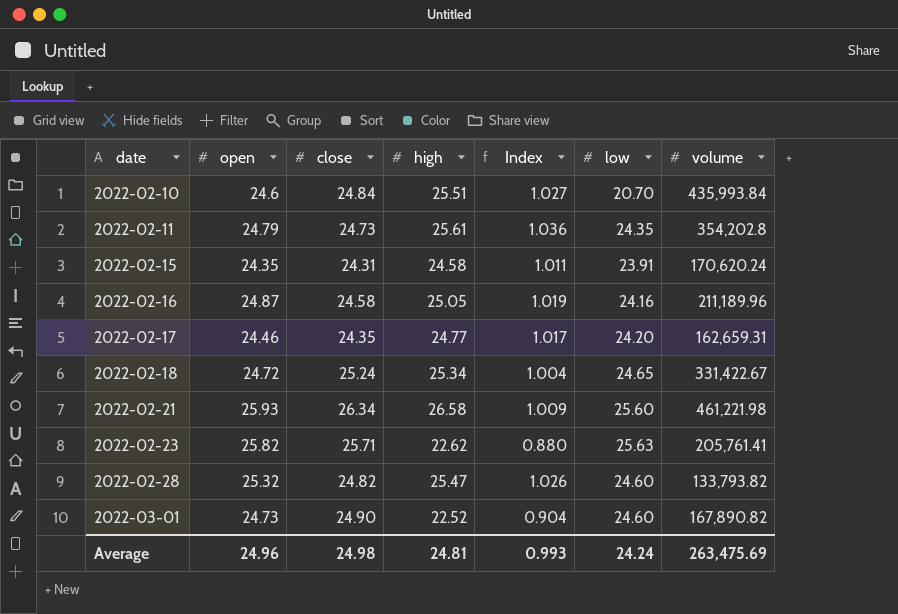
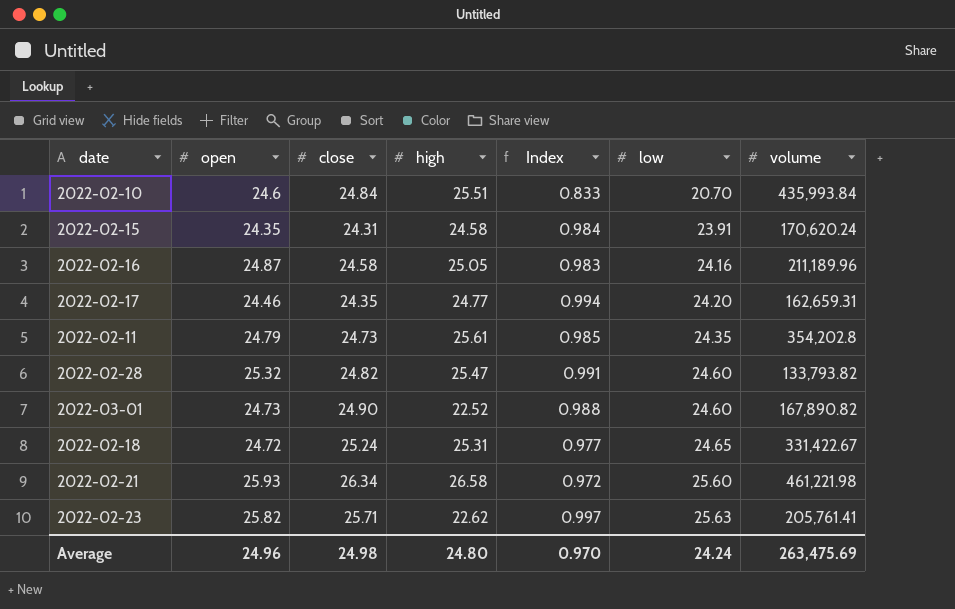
row order: date ascending -> low ascending
column Index | formula: [high] / [close] -> [low] / [close]
2022-02-18 | high: 25.34 -> 25.31
Average | high: 24.81 -> 24.80
Average | Index: 0.993 -> 0.970

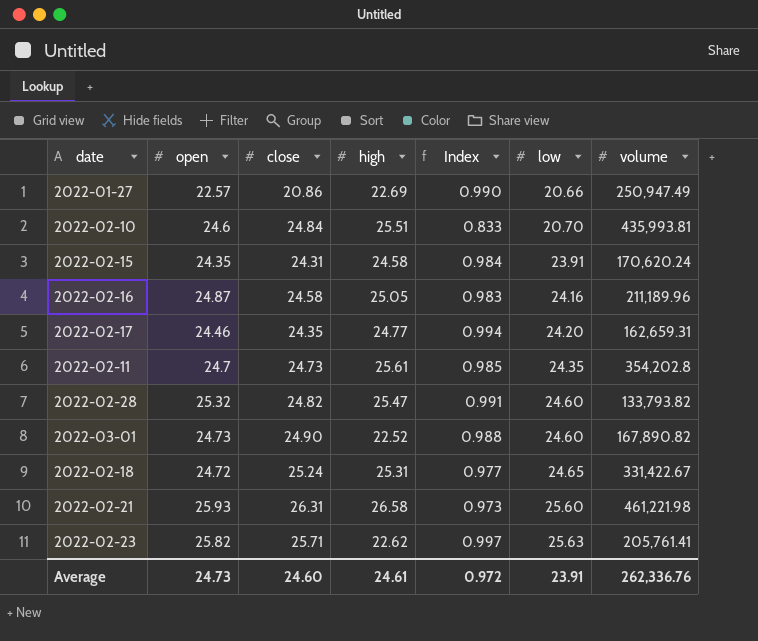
row 2022-01-27: none -> 22.57 | 20.86 | 22.69 | 0.990 | 20.66 | 250,947.49
2022-02-10 | volume: 435,993.84 -> 435,993.81
2022-02-11 | open: 24.79 -> 24.7
2022-02-21 | close: 26.34 -> 26.31
2022-02-21 | Index: 0.972 -> 0.973
Average | open: 24.96 -> 24.73
Average | close: 24.98 -> 24.60
Average | high: 24.80 -> 24.61
Average | Index: 0.970 -> 0.972
Average | low: 24.24 -> 23.91
Average | volume: 263,475.69 -> 262,336.76

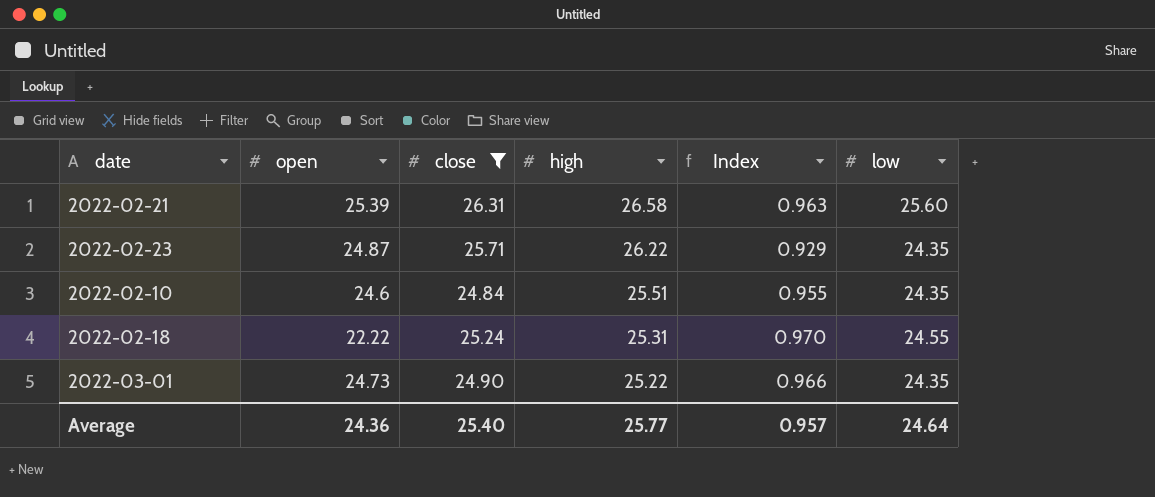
filter: none -> close >= 24.84
row order: low ascending -> high descending
column volume | position: 7 -> none
column Index | formula: [low] / [close] -> [low] / [high]
2022-02-21 | open: 25.93 -> 25.39
2022-02-23 | open: 25.82 -> 24.87
2022-02-23 | high: 22.62 -> 26.22
2022-02-23 | low: 25.63 -> 24.35
2022-02-10 | low: 20.70 -> 24.35
2022-02-18 | open: 24.72 -> 22.22
2022-02-18 | low: 24.65 -> 24.55
2022-03-01 | high: 22.52 -> 25.22
2022-03-01 | low: 24.60 -> 24.35
Average | open: 24.73 -> 24.36
Average | close: 24.60 -> 25.40
Average | high: 24.61 -> 25.77
Average | Index: 0.972 -> 0.957
Average | low: 23.91 -> 24.64

